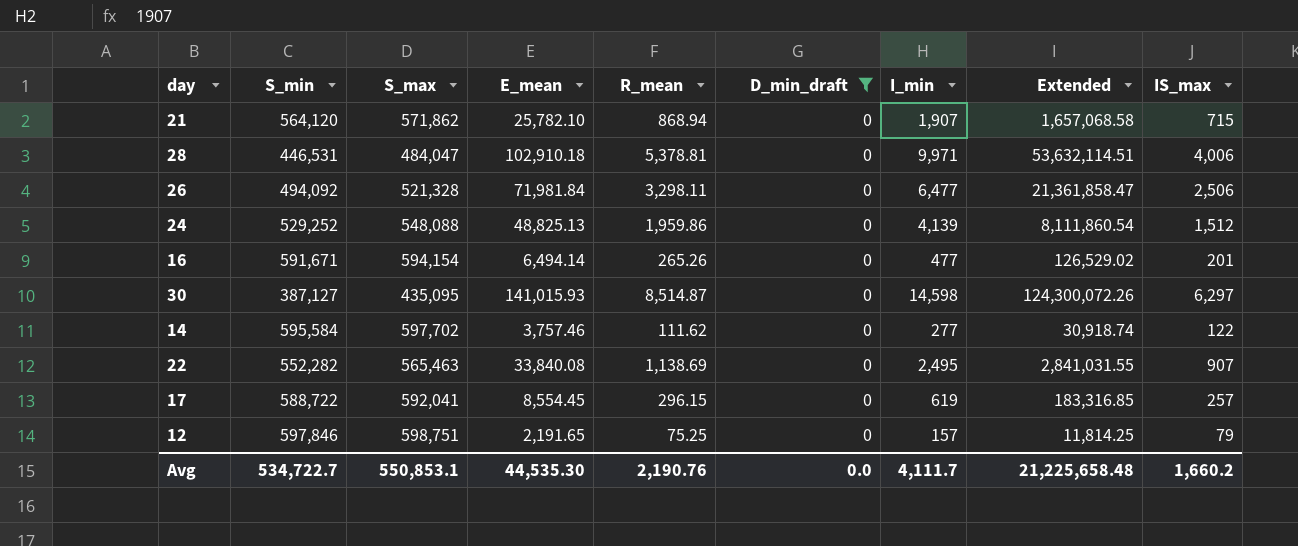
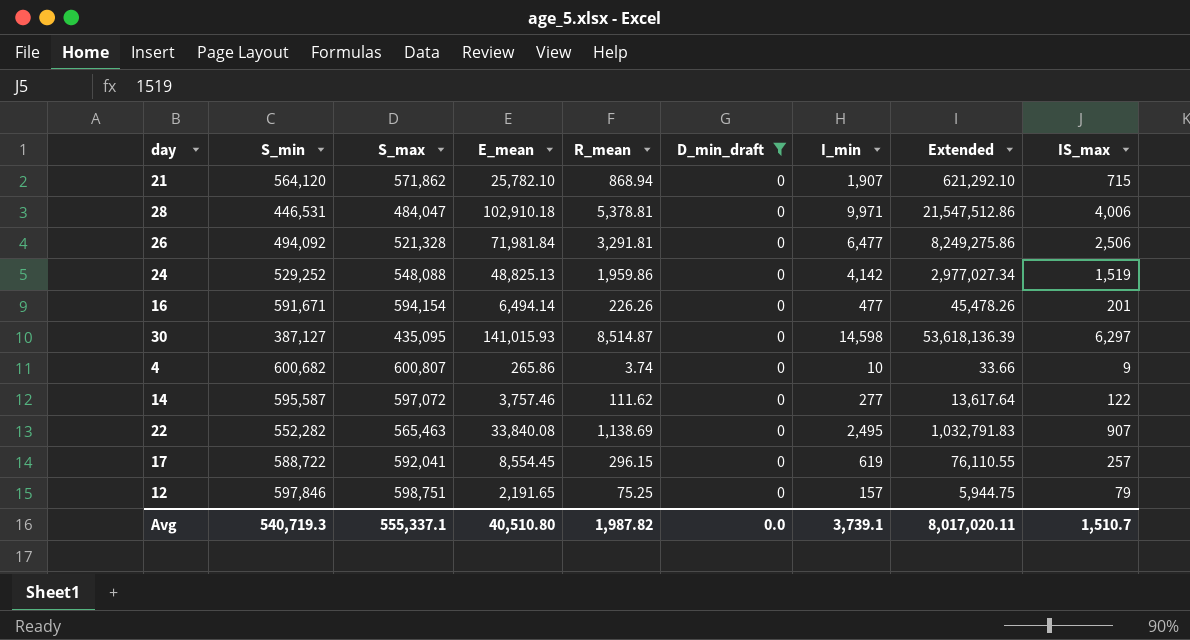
column Extended | formula: [R_mean] * [I_min] -> [R_mean] * [IS_max]
26 | R_mean: 3,298.11 -> 3,291.81
24 | I_min: 4,139 -> 4,142
24 | IS_max: 1,512 -> 1,519
16 | R_mean: 265.26 -> 226.26
row 4: none -> 600,682 | 600,807 | 265.86 | 3.74 | 0 | 10 | 33.66 | 9
14 | S_min: 595,584 -> 595,587
14 | S_max: 597,702 -> 597,072
Avg | S_min: 534,722.7 -> 540,719.3
Avg | S_max: 550,853.1 -> 555,337.1
Avg | E_mean: 44,535.30 -> 40,510.80
Avg | R_mean: 2,190.76 -> 1,987.82
Avg | I_min: 4,111.7 -> 3,739.1
Avg | Extended: 21,225,658.48 -> 8,017,020.11
Avg | IS_max: 1,660.2 -> 1,510.7

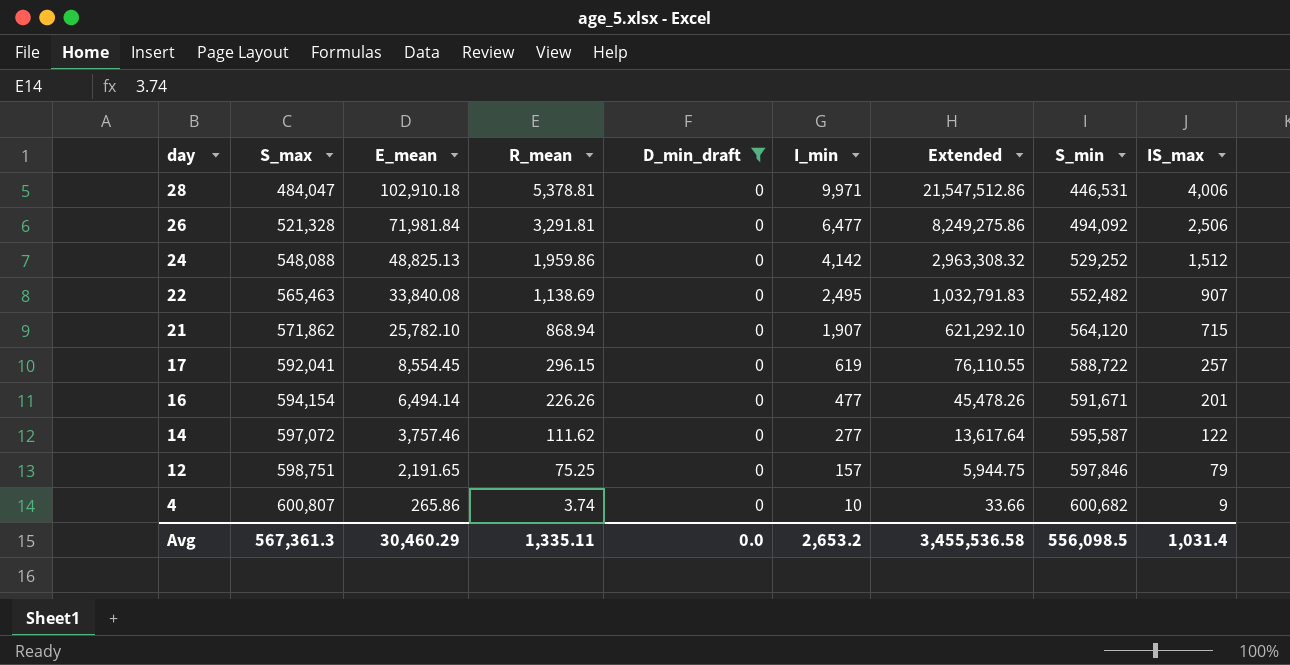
row order: none -> day descending
column S_min | position: 2 -> 8
row 30: 387,127 | 435,095 | 141,015.93 | 8,514.87 | 0 | 14,598 | 53,618,136.39 | 6,297 -> none
24 | Extended: 2,977,027.34 -> 2,963,308.32
24 | IS_max: 1,519 -> 1,512
22 | S_min: 552,282 -> 552,482
Avg | S_max: 555,337.1 -> 567,361.3
Avg | E_mean: 40,510.80 -> 30,460.29
Avg | R_mean: 1,987.82 -> 1,335.11
Avg | I_min: 3,739.1 -> 2,653.2
Avg | Extended: 8,017,020.11 -> 3,455,536.58
Avg | S_min: 540,719.3 -> 556,098.5
Avg | IS_max: 1,510.7 -> 1,031.4

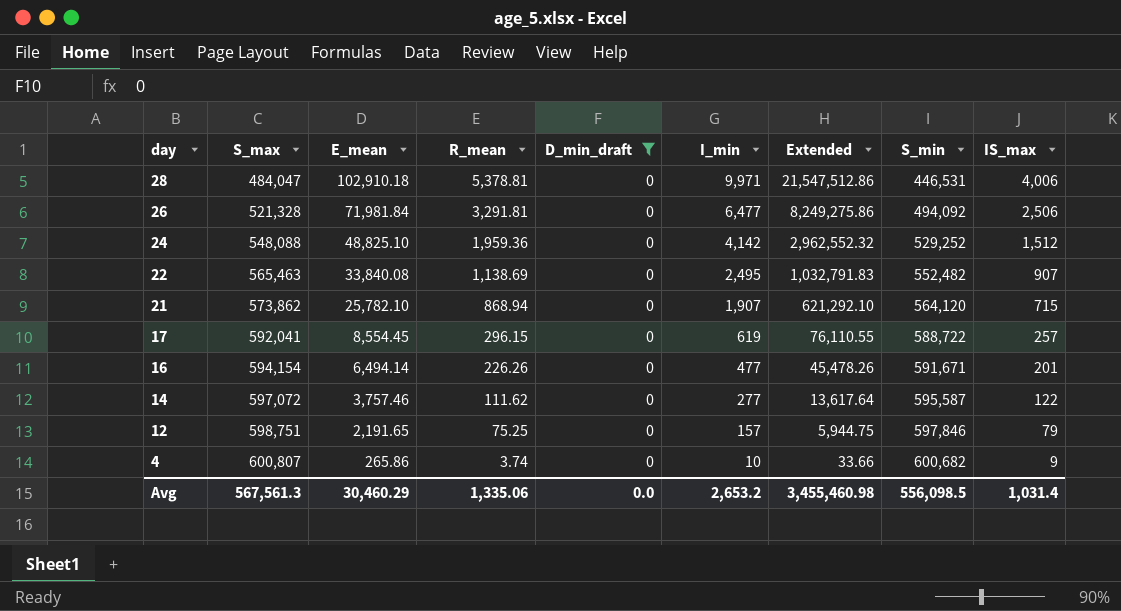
24 | E_mean: 48,825.13 -> 48,825.10
24 | R_mean: 1,959.86 -> 1,959.36
24 | Extended: 2,963,308.32 -> 2,962,552.32
21 | S_max: 571,862 -> 573,862
Avg | S_max: 567,361.3 -> 567,561.3
Avg | R_mean: 1,335.11 -> 1,335.06
Avg | Extended: 3,455,536.58 -> 3,455,460.98

